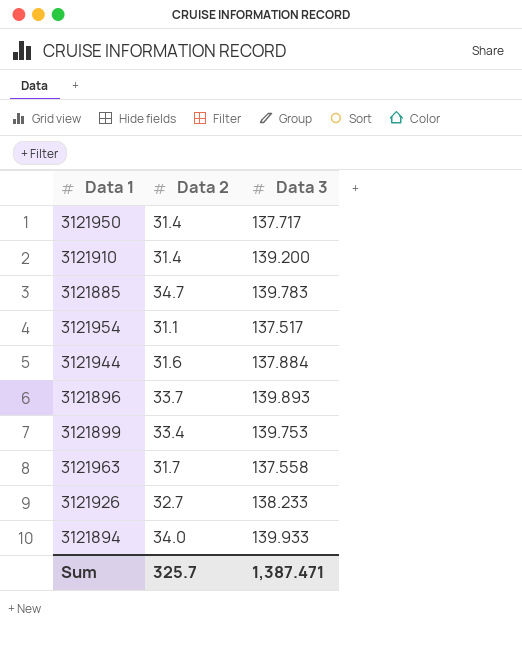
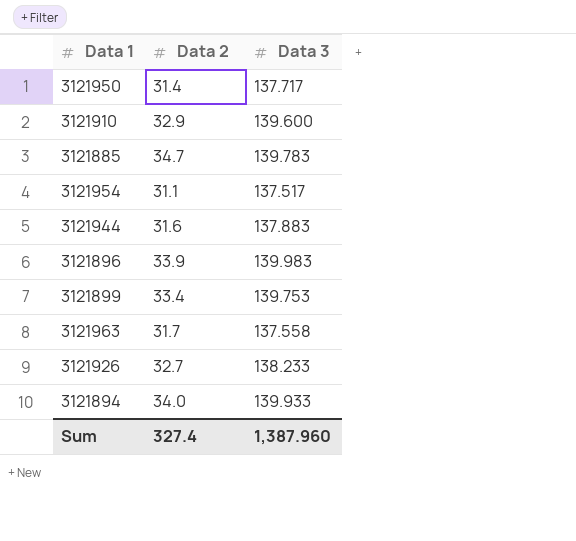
3121910 | Data 2: 31.4 -> 32.9
3121910 | Data 3: 139.200 -> 139.600
3121944 | Data 3: 137.884 -> 137.883
3121896 | Data 2: 33.7 -> 33.9
3121896 | Data 3: 139.893 -> 139.983
Sum | Data 2: 325.7 -> 327.4
Sum | Data 3: 1,387.471 -> 1,387.960

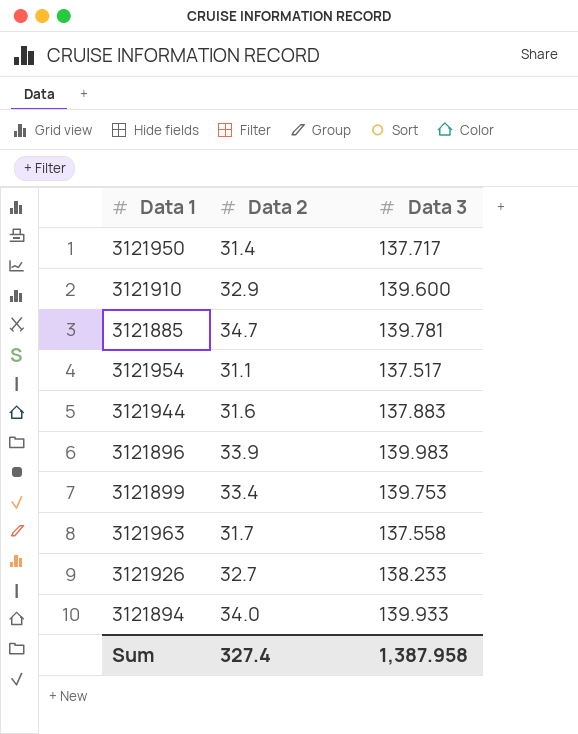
3121885 | Data 3: 139.783 -> 139.781
Sum | Data 3: 1,387.960 -> 1,387.958

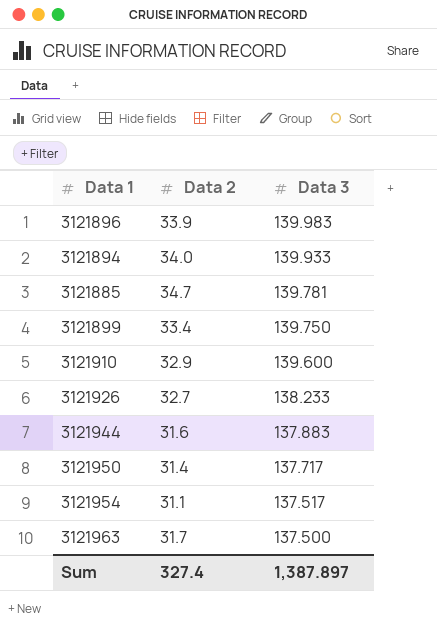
row order: none -> Data 3 descending
3121899 | Data 3: 139.753 -> 139.750
3121963 | Data 3: 137.558 -> 137.500
Sum | Data 3: 1,387.958 -> 1,387.897

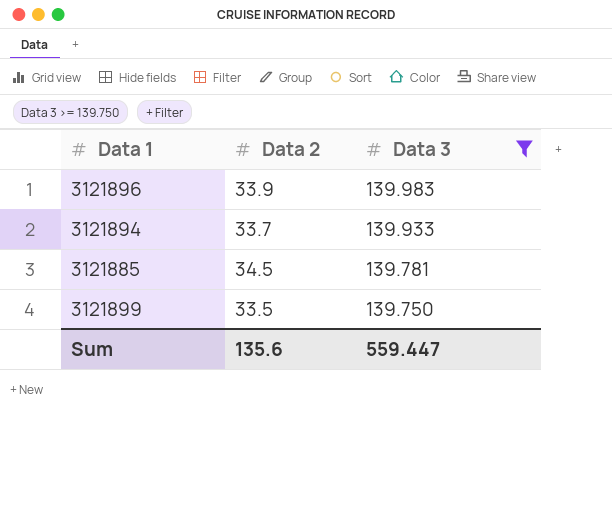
filter: none -> Data 3 >= 139.750
3121894 | Data 2: 34.0 -> 33.7
3121885 | Data 2: 34.7 -> 34.5
3121899 | Data 2: 33.4 -> 33.5
Sum | Data 2: 327.4 -> 135.6
Sum | Data 3: 1,387.897 -> 559.447

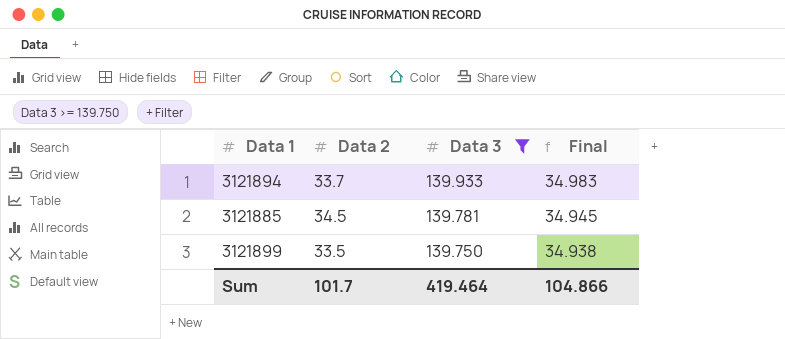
column Final | formula: none -> [Data 3] * 0.25
row 3121896: 33.9 | 139.983 -> none
Sum | Data 2: 135.6 -> 101.7
Sum | Data 3: 559.447 -> 419.464

